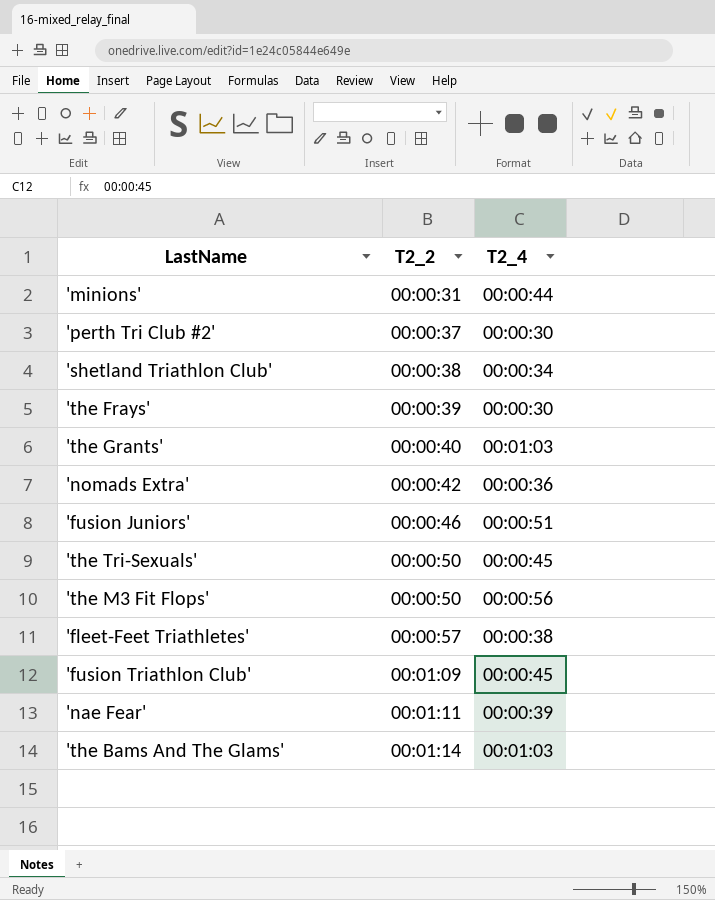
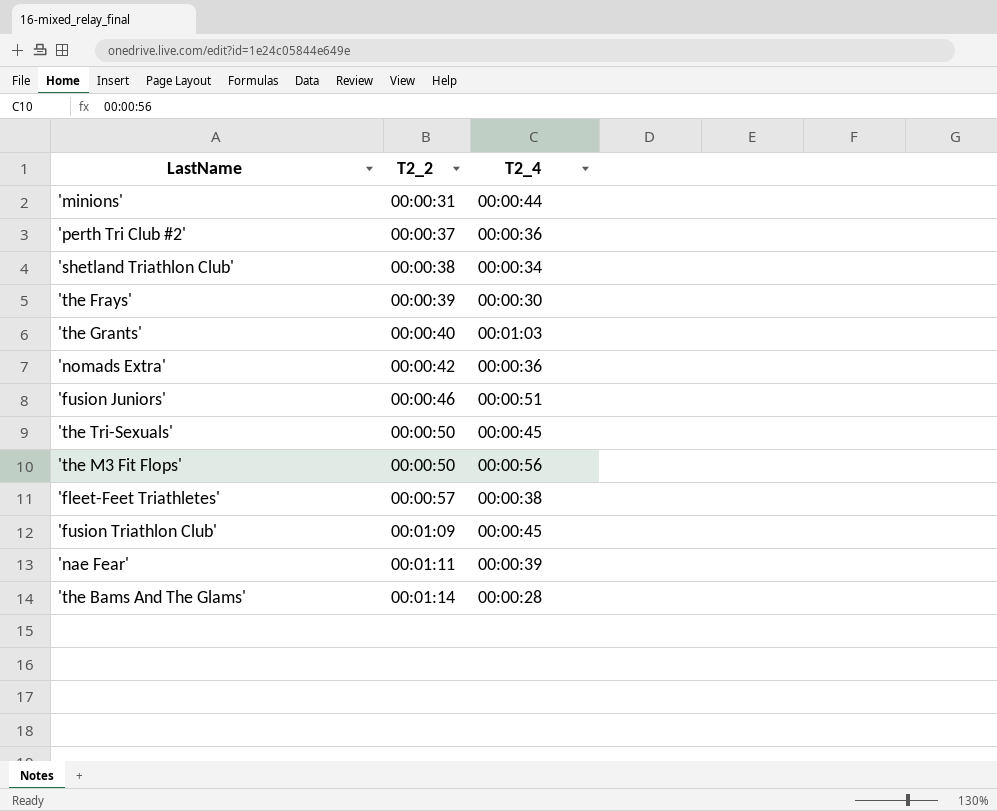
'perth Tri Club #2' | T2_4: 00:00:30 -> 00:00:36
'the Bams And The Glams' | T2_4: 00:01:03 -> 00:00:28

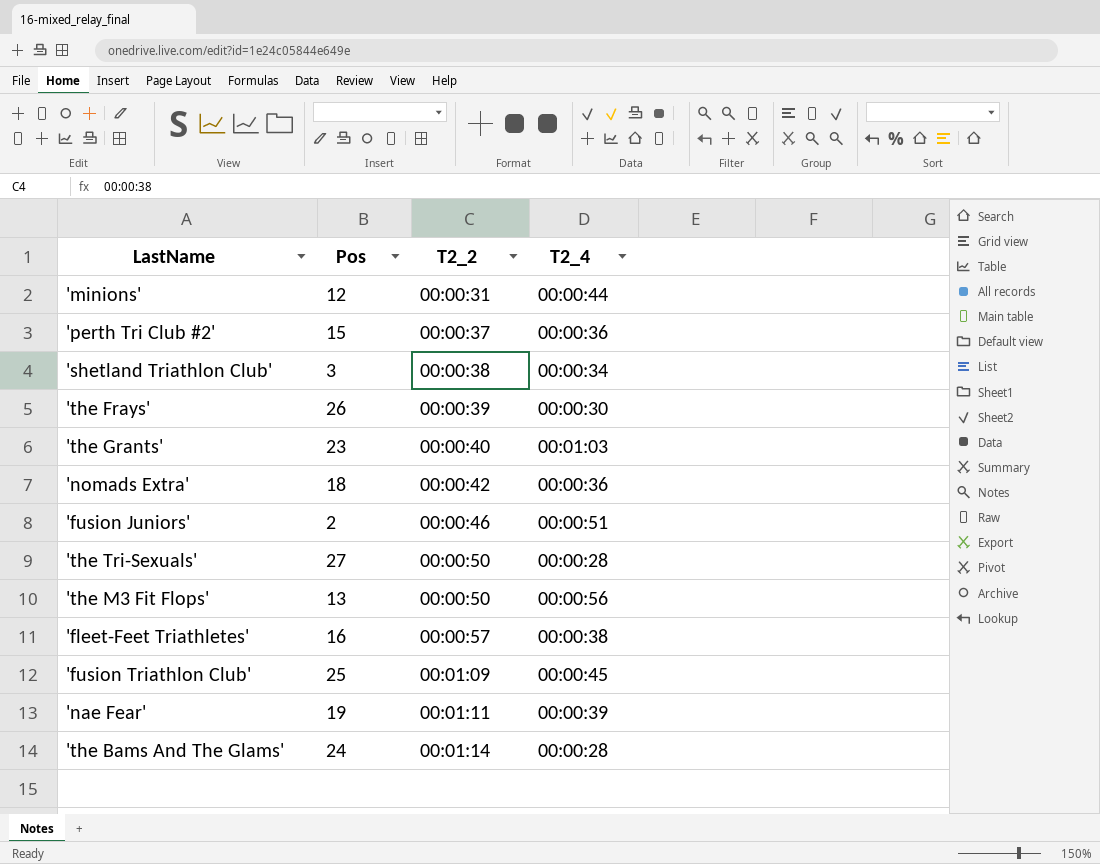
column Pos | position: none -> 2
'the Tri-Sexuals' | T2_4: 00:00:45 -> 00:00:28

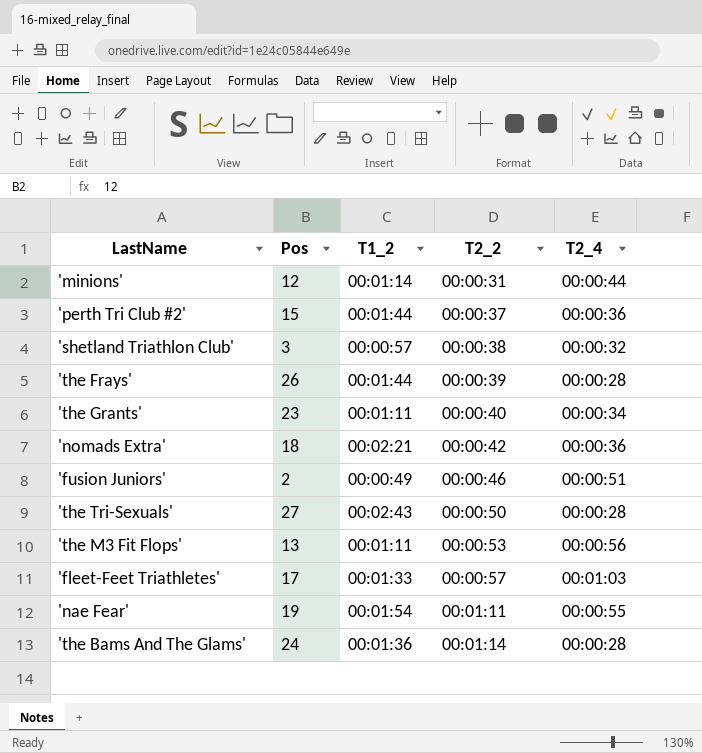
column T1_2 | position: none -> 3
row 'fusion Triathlon Club': 25 | 00:01:09 | 00:00:45 -> none
'shetland Triathlon Club' | T2_4: 00:00:34 -> 00:00:32
'the Frays' | T2_4: 00:00:30 -> 00:00:28
'the Grants' | T2_4: 00:01:03 -> 00:00:34
'the M3 Fit Flops' | T2_2: 00:00:50 -> 00:00:53
'fleet-Feet Triathletes' | Pos: 16 -> 17
'fleet-Feet Triathletes' | T2_4: 00:00:38 -> 00:01:03
'nae Fear' | T2_4: 00:00:39 -> 00:00:55

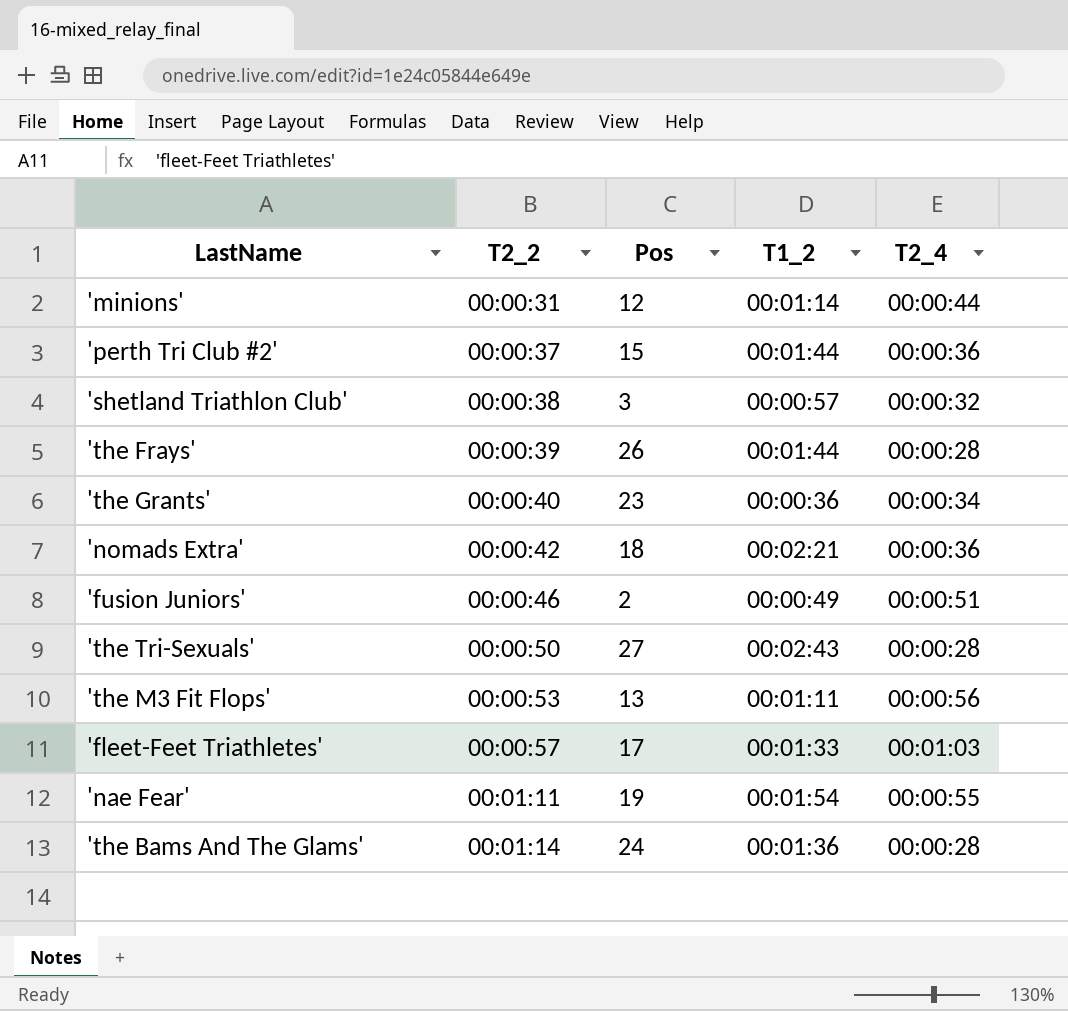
column T2_2 | position: 4 -> 2
'the Grants' | T1_2: 00:01:11 -> 00:00:36

